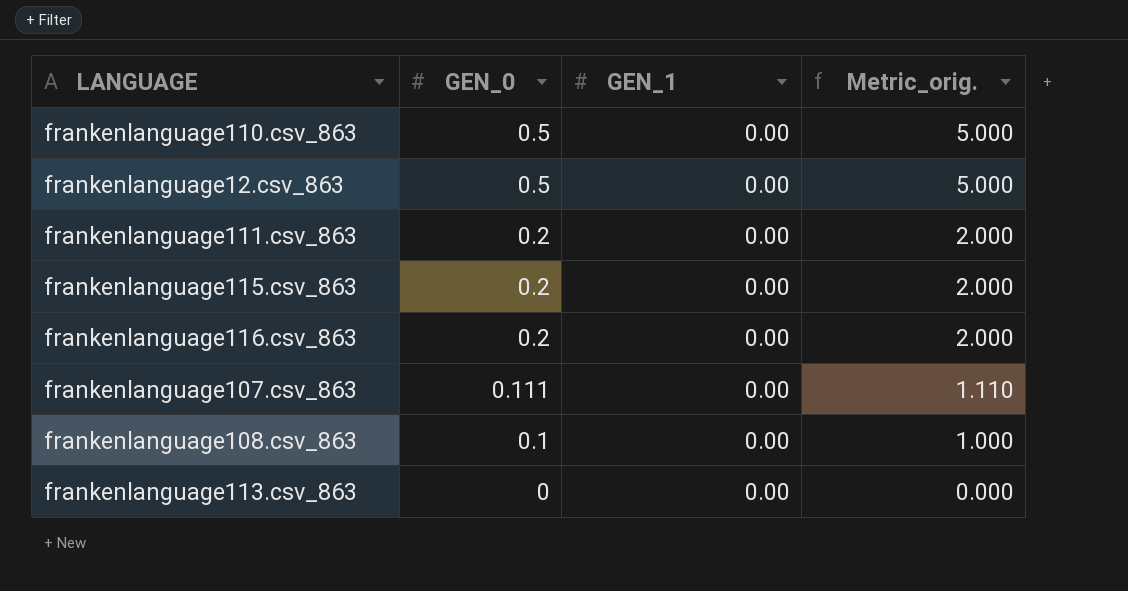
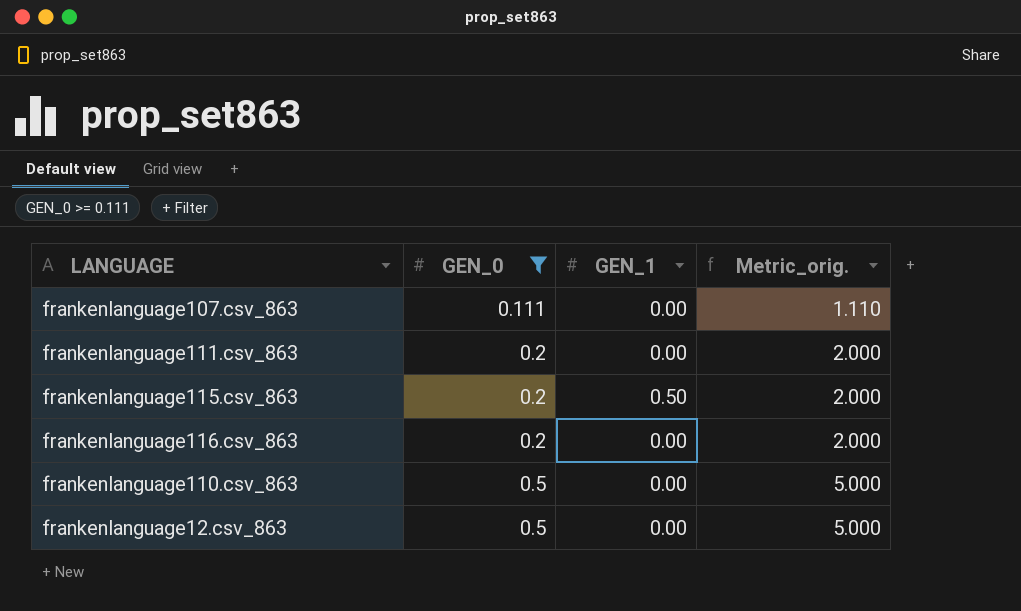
filter: none -> GEN_0 >= 0.111
row order: GEN_0 descending -> GEN_0 ascending
frankenlanguage115.csv_863 | GEN_1: 0.00 -> 0.50

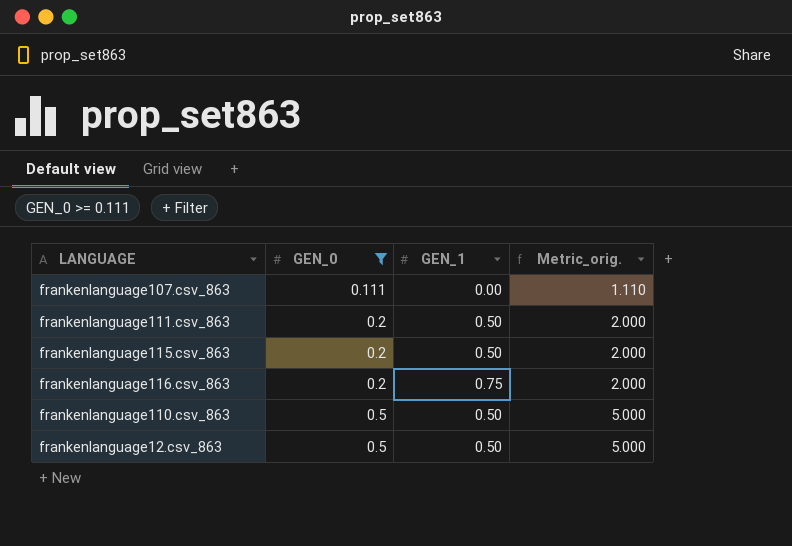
frankenlanguage111.csv_863 | GEN_1: 0.00 -> 0.50
frankenlanguage116.csv_863 | GEN_1: 0.00 -> 0.75
frankenlanguage110.csv_863 | GEN_1: 0.00 -> 0.50
frankenlanguage12.csv_863 | GEN_1: 0.00 -> 0.50

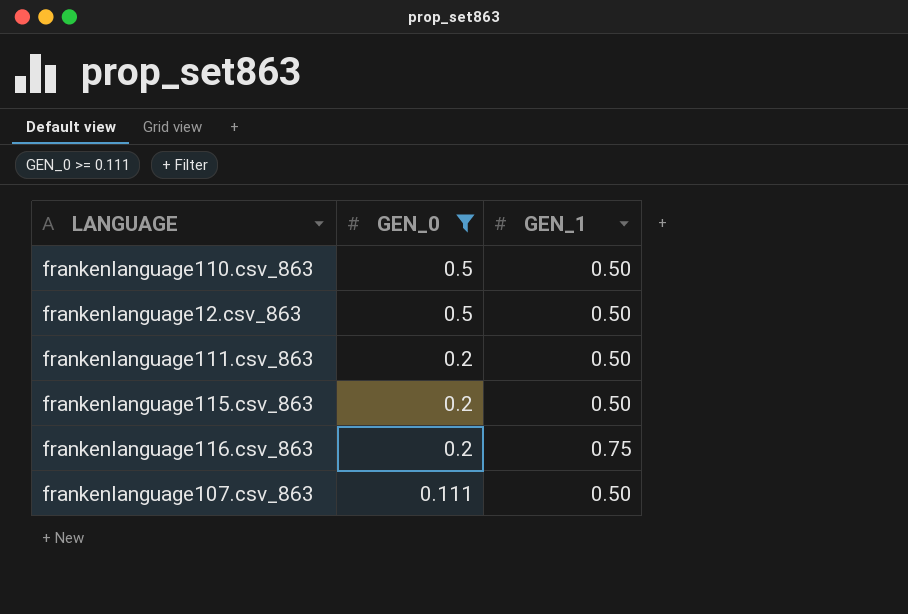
row order: GEN_0 ascending -> GEN_0 descending
column Metric_orig. | formula: [GEN_0] * 10 -> none
frankenlanguage107.csv_863 | GEN_1: 0.00 -> 0.50

